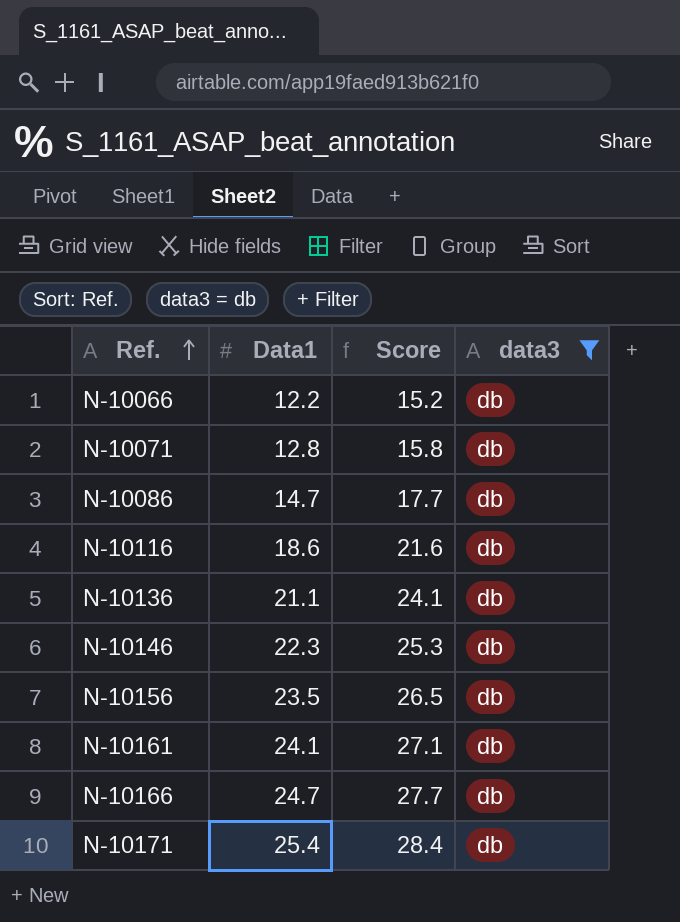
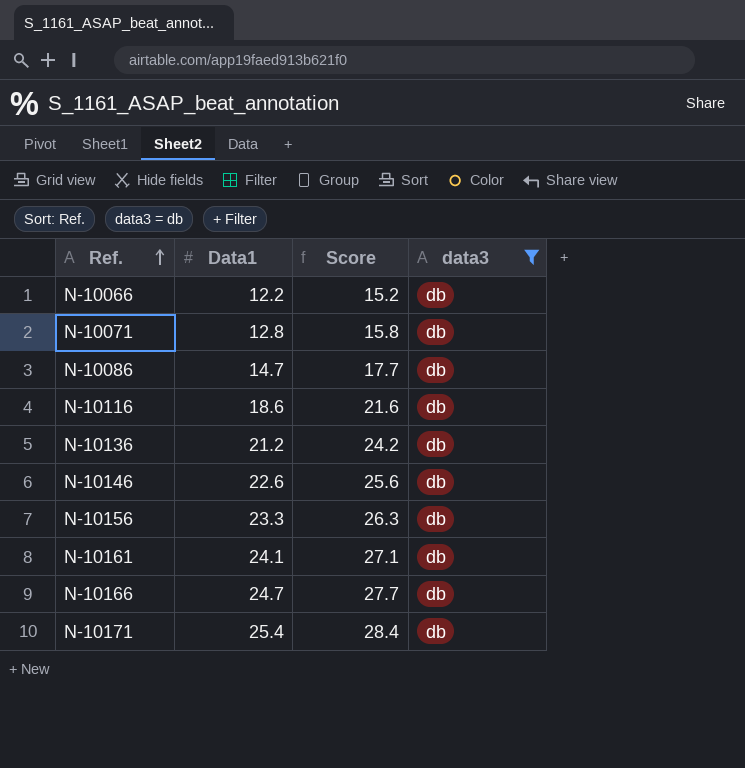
N-10136 | Data1: 21.1 -> 21.2
N-10136 | Score: 24.1 -> 24.2
N-10146 | Data1: 22.3 -> 22.6
N-10146 | Score: 25.3 -> 25.6
N-10156 | Data1: 23.5 -> 23.3
N-10156 | Score: 26.5 -> 26.3

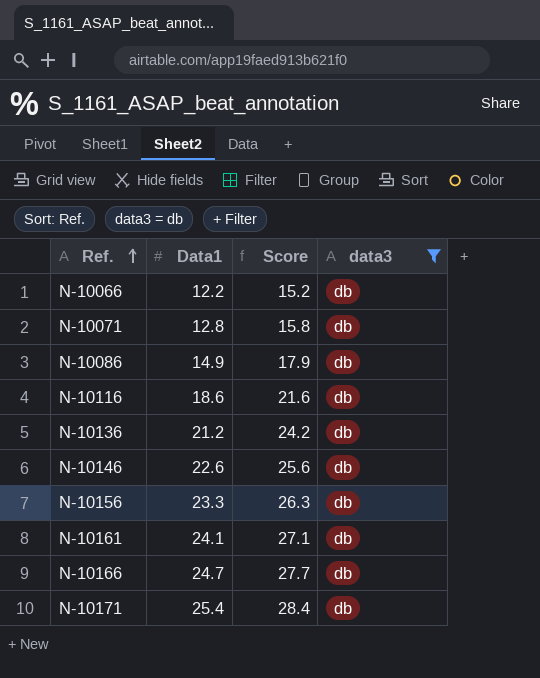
N-10086 | Data1: 14.7 -> 14.9
N-10086 | Score: 17.7 -> 17.9

